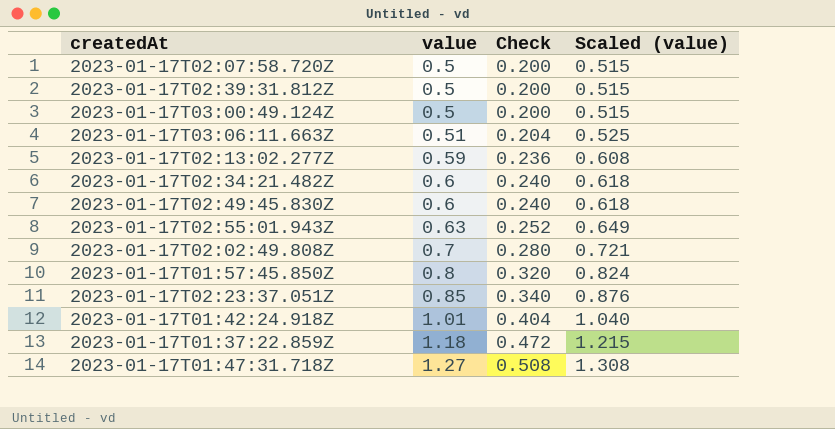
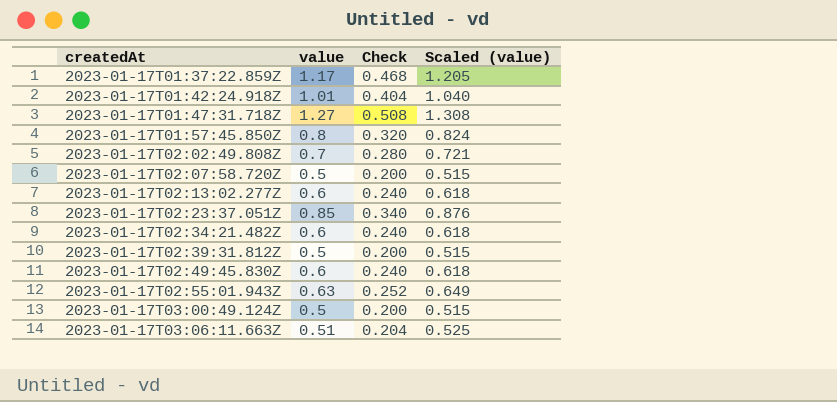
row order: value ascending -> createdAt ascending
2023-01-17T01:37:22.859Z | value: 1.18 -> 1.17
2023-01-17T01:37:22.859Z | Check: 0.472 -> 0.468
2023-01-17T01:37:22.859Z | Scaled (value): 1.215 -> 1.205
2023-01-17T02:13:02.277Z | value: 0.59 -> 0.6
2023-01-17T02:13:02.277Z | Check: 0.236 -> 0.240
2023-01-17T02:13:02.277Z | Scaled (value): 0.608 -> 0.618

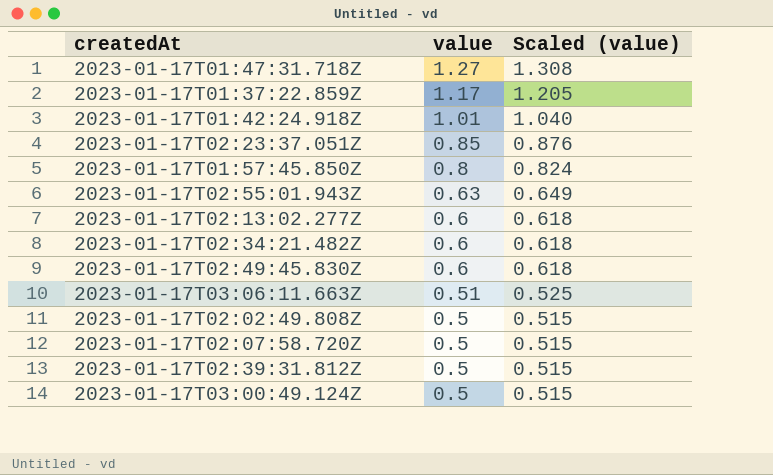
row order: createdAt ascending -> value descending
column Check | formula: [value] * 0.4 -> none
2023-01-17T02:02:49.808Z | value: 0.7 -> 0.5
2023-01-17T02:02:49.808Z | Scaled (value): 0.721 -> 0.515

